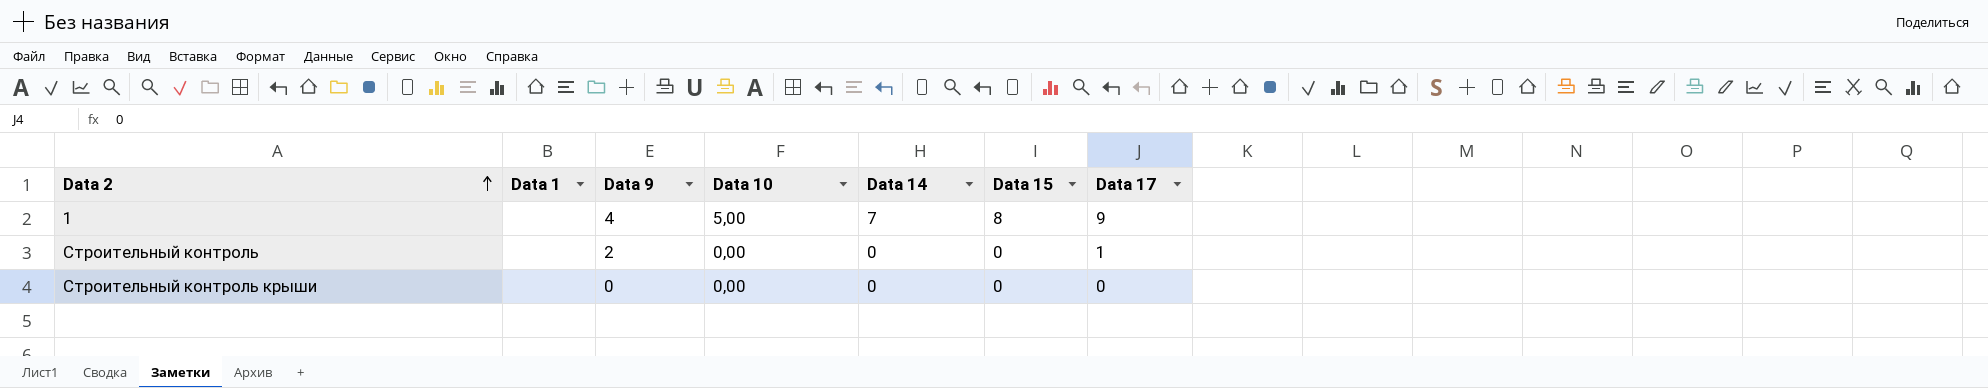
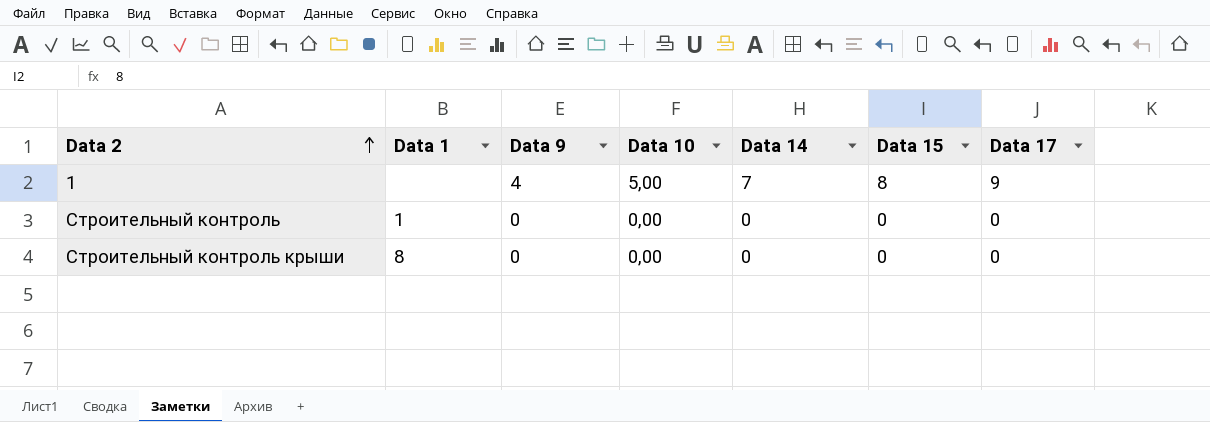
Строительный контроль | Data 1: none -> 1
Строительный контроль | Data 9: 2 -> 0
Строительный контроль | Data 17: 1 -> 0
Строительный контроль крыши | Data 1: none -> 8

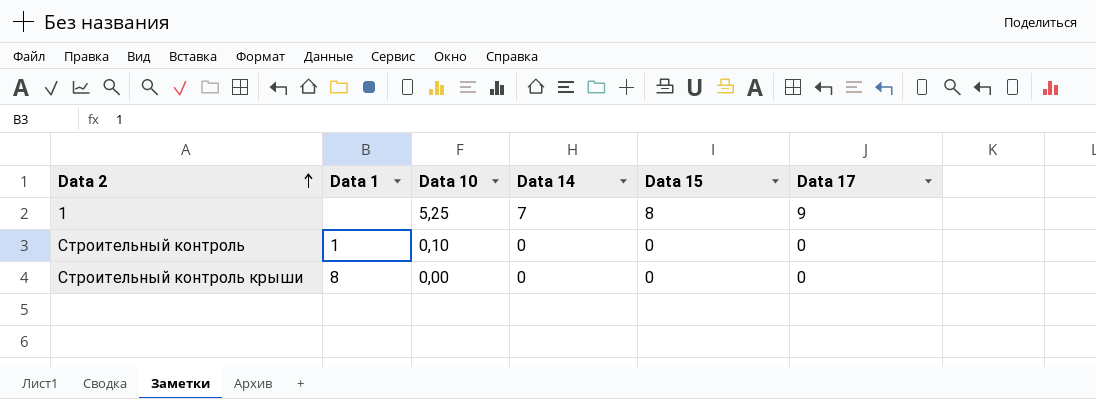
column Data 9 | position: 3 -> none
1 | Data 10: 5,00 -> 5,25
Строительный контроль | Data 10: 0,00 -> 0,10

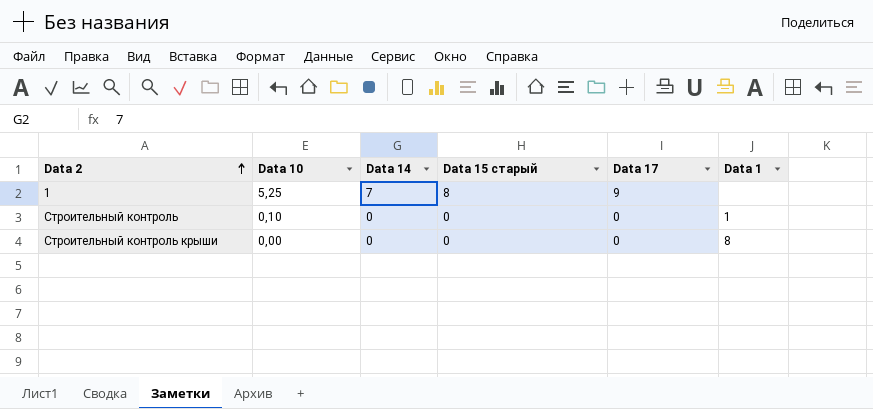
column name: Data 15 -> Data 15 старый
column Data 1 | position: 2 -> 6

